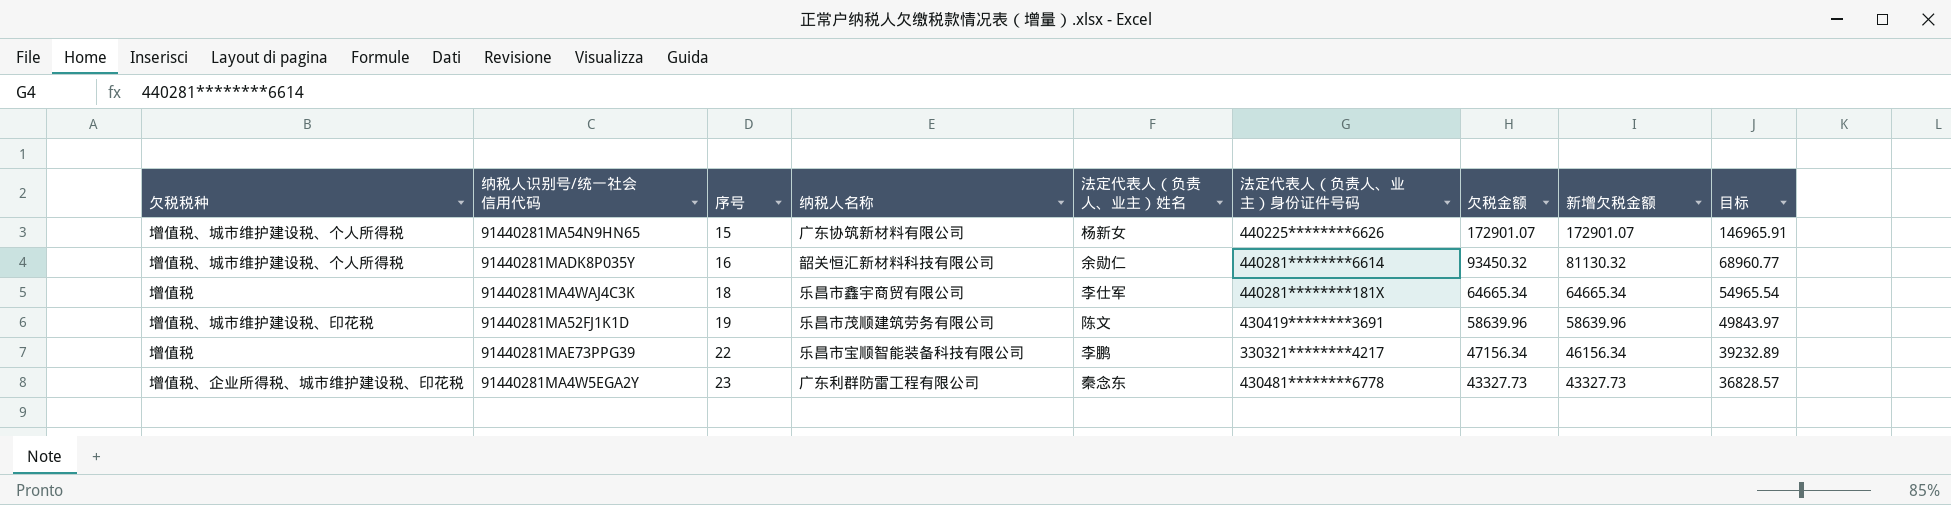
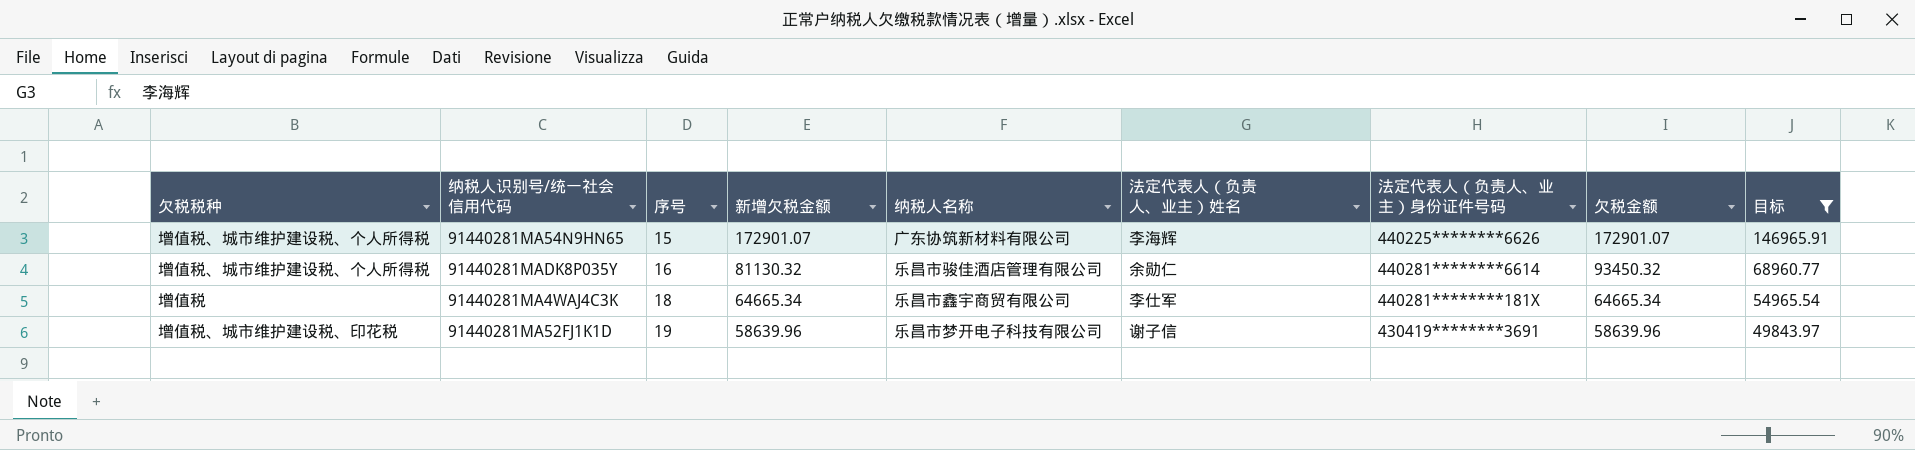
filter: none -> 目标 >= 49843.97
column 新增欠税金额 | position: 8 -> 4
91440281MA54N9HN65 | 法定代表人（负责人、业主）姓名: 杨新女 -> 李海辉
91440281MADK8P035Y | 纳税人名称: 韶关恒汇新材料科技有限公司 -> 乐昌市骏佳酒店管理有限公司
91440281MA52FJ1K1D | 纳税人名称: 乐昌市茂顺建筑劳务有限公司 -> 乐昌市梦开电子科技有限公司
91440281MA52FJ1K1D | 法定代表人（负责人、业主）姓名: 陈文 -> 谢子信

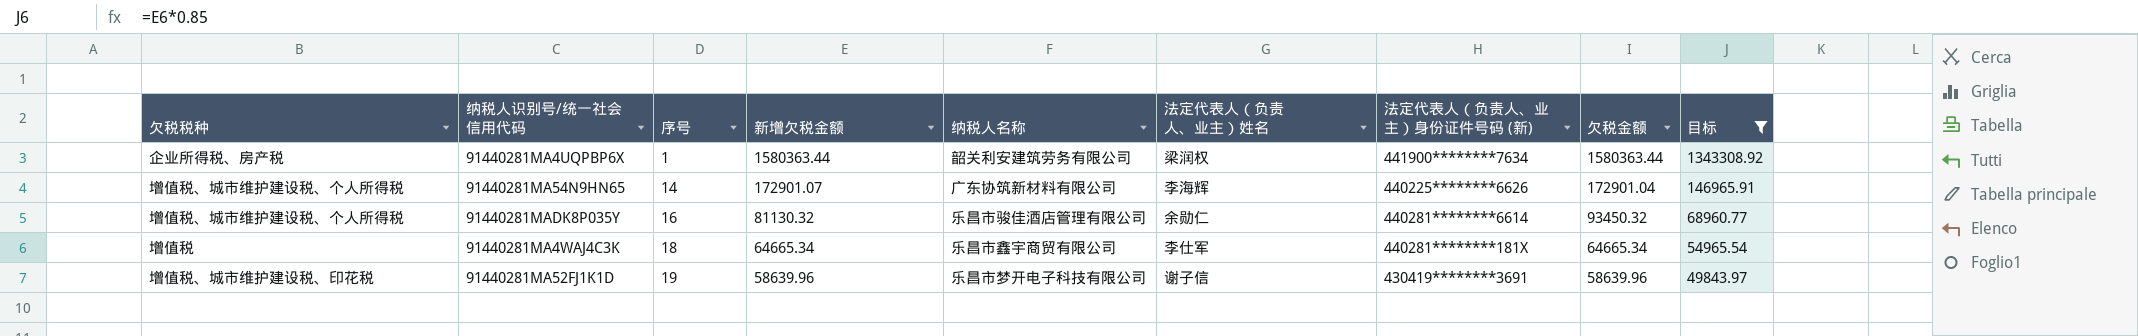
column name: 法定代表人（负责人、业主）身份证件号码 -> 法定代表人（负责人、业主）身份证件号码 (新)
row 91440281MA4UQPBP6X: none -> 企业所得税、房产税 | 1 | 1580363.44 | 韶关利安建筑劳务有限公司 | 梁润权 | 441900********7634 | 1580363.44 | 1343308.92
91440281MA54N9HN65 | 序号: 15 -> 14
91440281MA54N9HN65 | 欠税金额: 172901.07 -> 172901.04

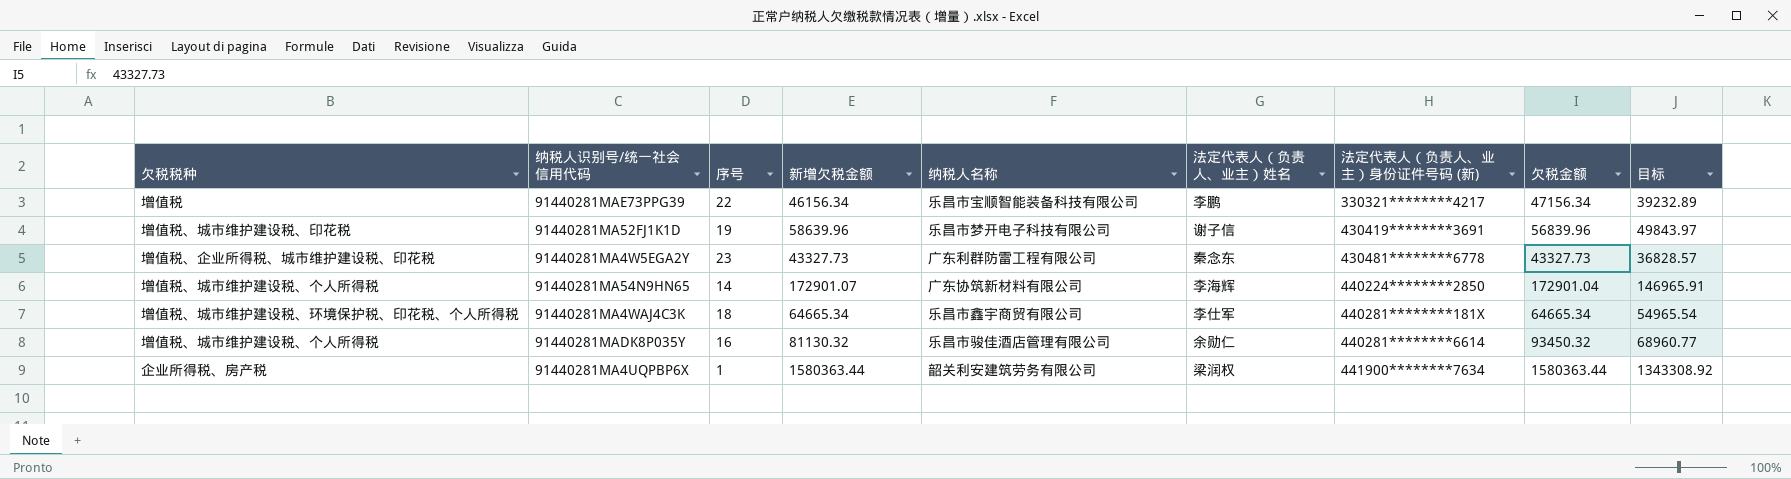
filter: 目标 >= 49843.97 -> none
row order: 序号 ascending -> 法定代表人（负责人、业主）身份证件号码 (新) ascending
91440281MA52FJ1K1D | 欠税金额: 58639.96 -> 56839.96
91440281MA54N9HN65 | 法定代表人（负责人、业主）身份证件号码 (新): 440225********6626 -> 440224********2850
91440281MA4WAJ4C3K | 欠税税种: 增值税 -> 增值税、城市维护建设税、环境保护税、印花税、个人所得税

